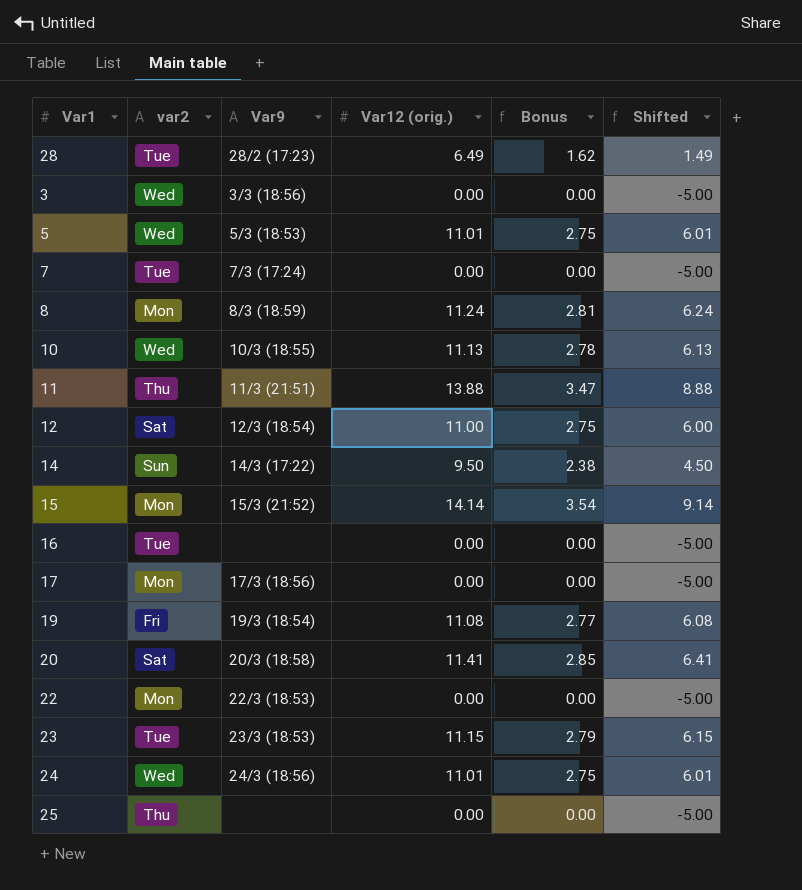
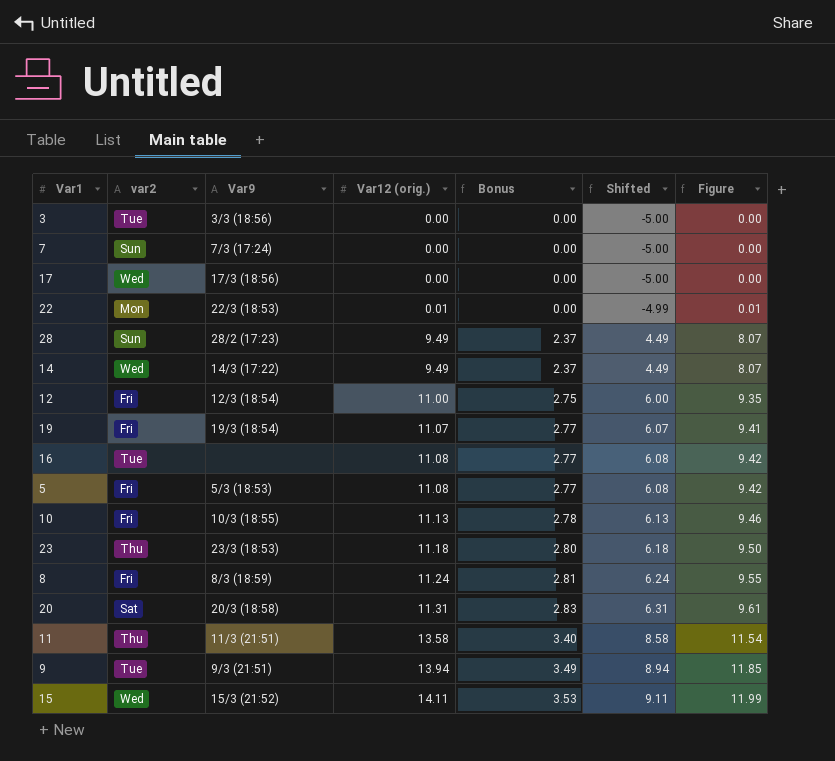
row order: none -> Var12 (orig.) ascending
column Figure | formula: none -> [Var12 (orig.)] * 0.85
row 24: Wed | 24/3 (18:56) | 11.01 | 2.75 | 6.01 -> none
row 25: Thu | none | 0.00 | 0.00 | -5.00 -> none
3 | var2: Wed -> Tue
7 | var2: Tue -> Sun
17 | var2: Mon -> Wed
22 | Var12 (orig.): 0.00 -> 0.01
22 | Shifted: -5.00 -> -4.99
28 | var2: Tue -> Sun
28 | Var12 (orig.): 6.49 -> 9.49
28 | Bonus: 1.62 -> 2.37
28 | Shifted: 1.49 -> 4.49
14 | var2: Sun -> Wed
14 | Var12 (orig.): 9.50 -> 9.49
14 | Bonus: 2.38 -> 2.37
14 | Shifted: 4.50 -> 4.49
12 | var2: Sat -> Fri
19 | Var12 (orig.): 11.08 -> 11.07
19 | Shifted: 6.08 -> 6.07
16 | Var12 (orig.): 0.00 -> 11.08
16 | Bonus: 0.00 -> 2.77
16 | Shifted: -5.00 -> 6.08
5 | var2: Wed -> Fri
5 | Var12 (orig.): 11.01 -> 11.08
5 | Bonus: 2.75 -> 2.77
5 | Shifted: 6.01 -> 6.08
10 | var2: Wed -> Fri
23 | var2: Tue -> Thu
23 | Var12 (orig.): 11.15 -> 11.18
23 | Bonus: 2.79 -> 2.80
23 | Shifted: 6.15 -> 6.18
8 | var2: Mon -> Fri
20 | Var12 (orig.): 11.41 -> 11.31
20 | Bonus: 2.85 -> 2.83
20 | Shifted: 6.41 -> 6.31
11 | Var12 (orig.): 13.88 -> 13.58
11 | Bonus: 3.47 -> 3.40
11 | Shifted: 8.88 -> 8.58
row 9: none -> Tue | 9/3 (21:51) | 13.94 | 3.49 | 8.94 | 11.85
15 | var2: Mon -> Wed
15 | Var12 (orig.): 14.14 -> 14.11
15 | Bonus: 3.54 -> 3.53
15 | Shifted: 9.14 -> 9.11

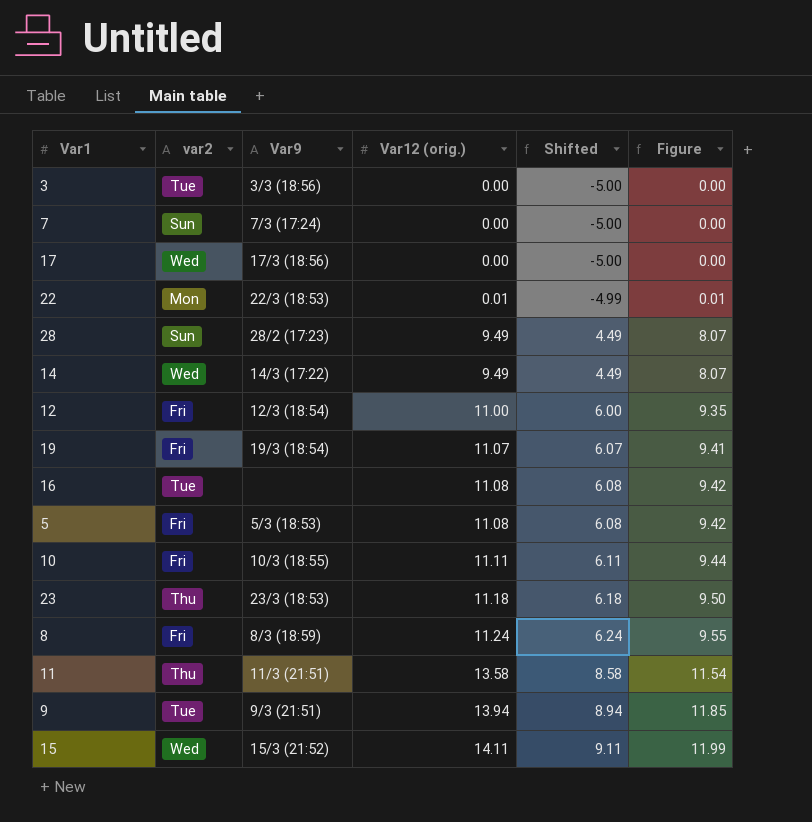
column Bonus | formula: [Var12 (orig.)] * 0.25 -> none
row 20: Sat | 20/3 (18:58) | 11.31 | 2.83 | 6.31 | 9.61 -> none
10 | Var12 (orig.): 11.13 -> 11.11
10 | Shifted: 6.13 -> 6.11
10 | Figure: 9.46 -> 9.44

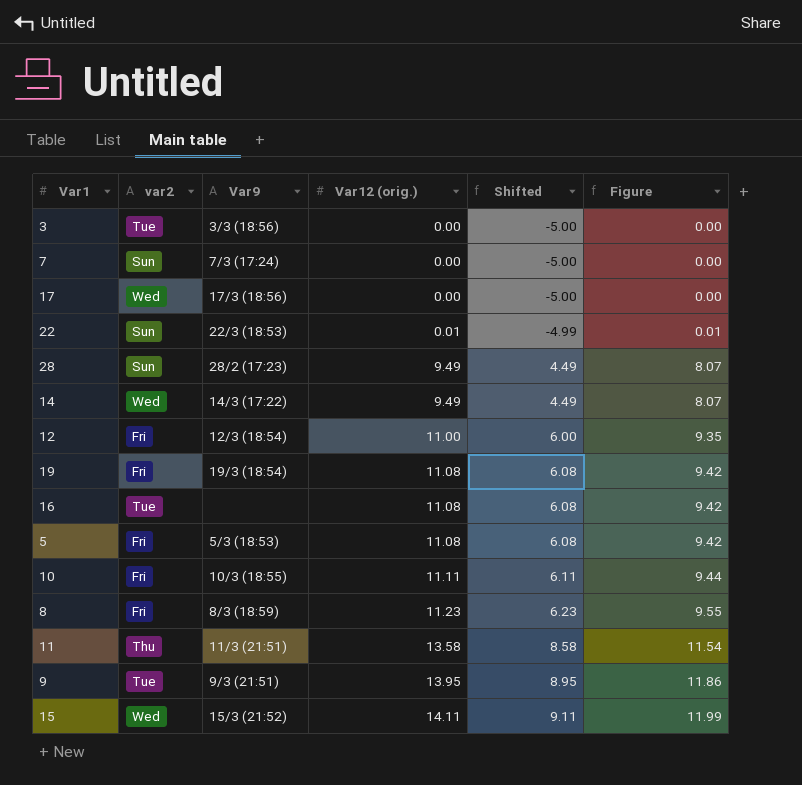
row 23: Thu | 23/3 (18:53) | 11.18 | 6.18 | 9.50 -> none
22 | var2: Mon -> Sun
19 | Var12 (orig.): 11.07 -> 11.08
19 | Shifted: 6.07 -> 6.08
19 | Figure: 9.41 -> 9.42
8 | Var12 (orig.): 11.24 -> 11.23
8 | Shifted: 6.24 -> 6.23
9 | Var12 (orig.): 13.94 -> 13.95
9 | Shifted: 8.94 -> 8.95
9 | Figure: 11.85 -> 11.86

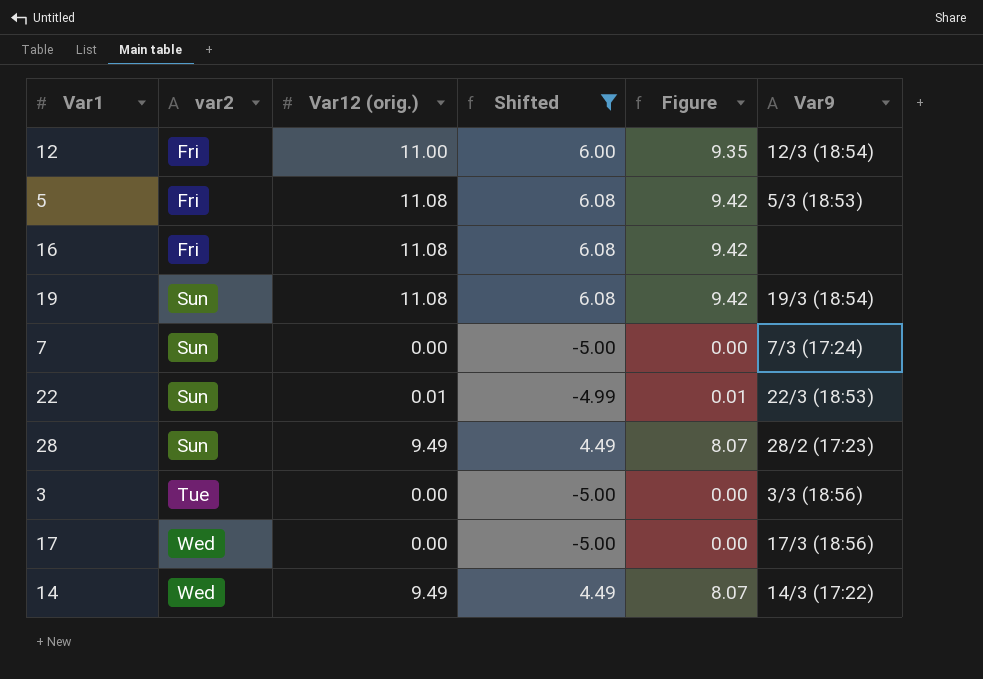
filter: none -> Shifted <= 6.08
row order: Var12 (orig.) ascending -> var2 ascending
column Var9 | position: 3 -> 6
16 | var2: Tue -> Fri
19 | var2: Fri -> Sun

